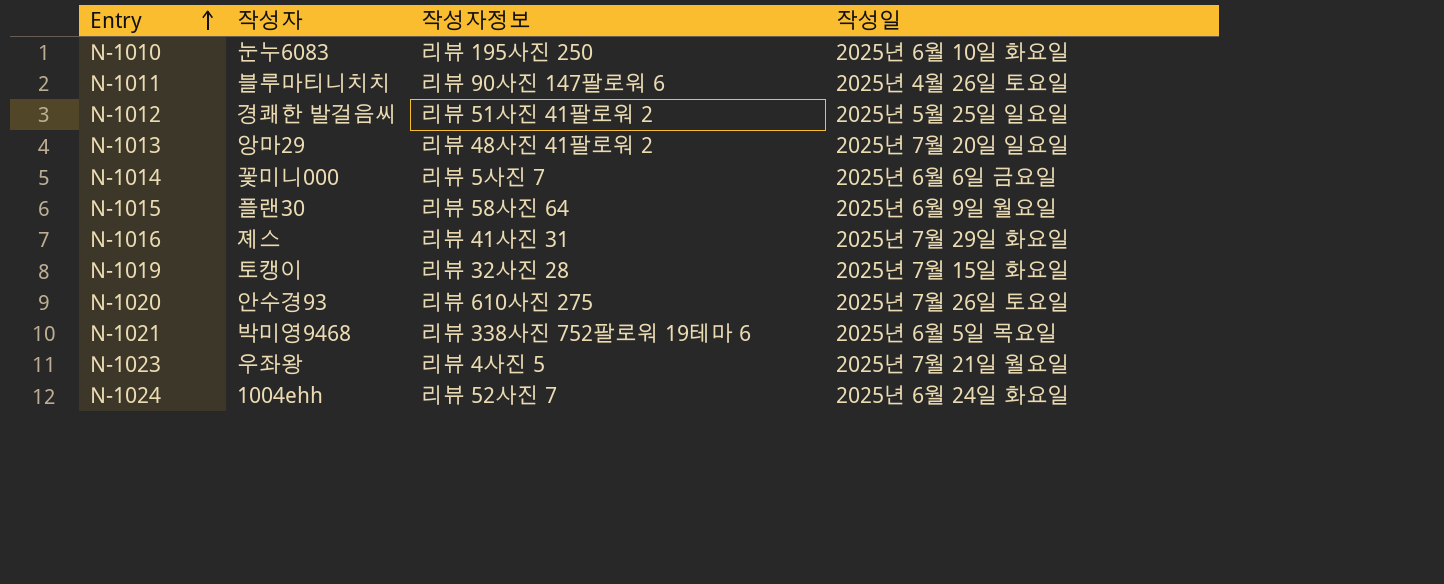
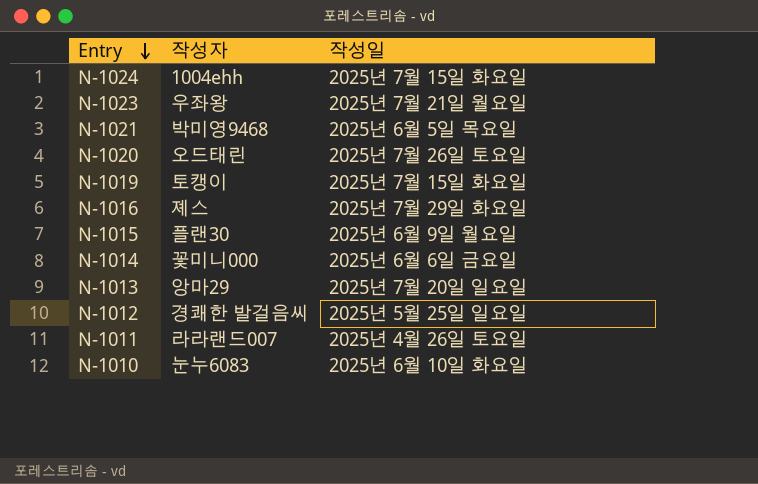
row order: Entry ascending -> Entry descending
column 작성자정보 | position: 3 -> none
N-1024 | 작성일: 2025년 6월 24일 화요일 -> 2025년 7월 15일 화요일
N-1020 | 작성자: 안수경93 -> 오드태린
N-1011 | 작성자: 블루마티니치치 -> 라라랜드007

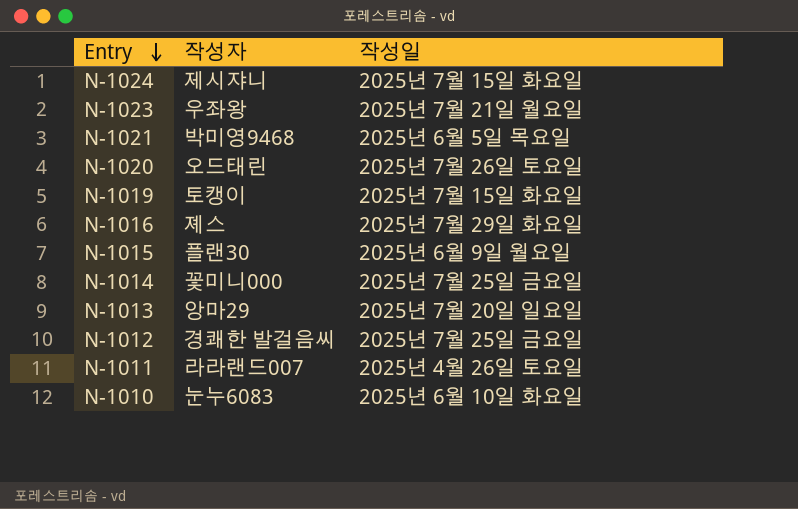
N-1024 | 작성자: 1004ehh -> 제시쟈니
N-1014 | 작성일: 2025년 6월 6일 금요일 -> 2025년 7월 25일 금요일
N-1012 | 작성일: 2025년 5월 25일 일요일 -> 2025년 7월 25일 금요일

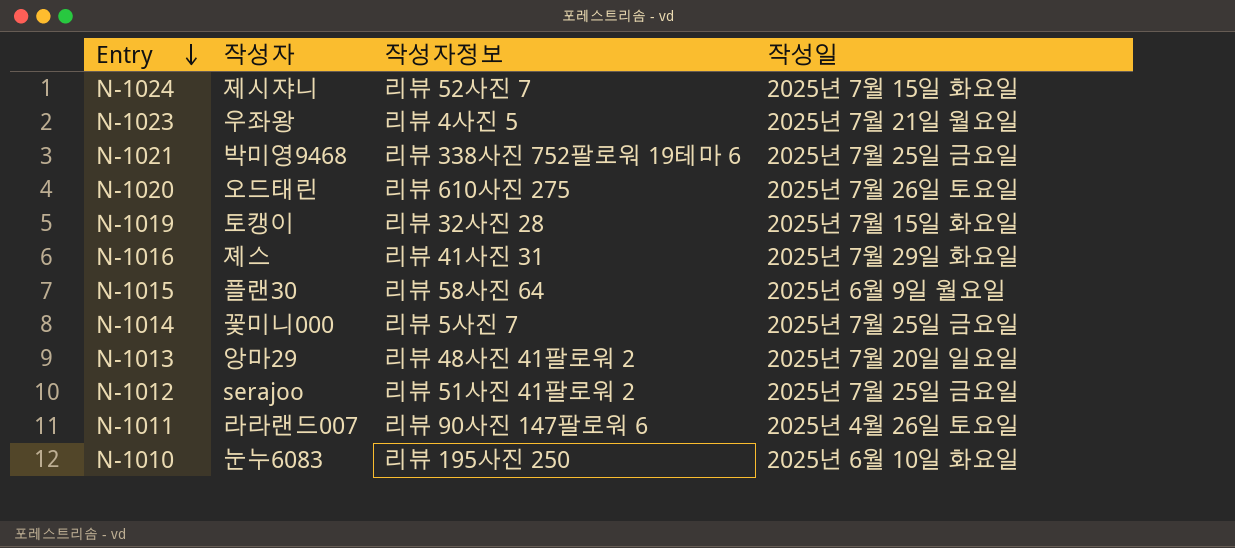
column 작성자정보 | position: none -> 3
N-1021 | 작성일: 2025년 6월 5일 목요일 -> 2025년 7월 25일 금요일
N-1012 | 작성자: 경쾌한 발걸음씨 -> serajoo

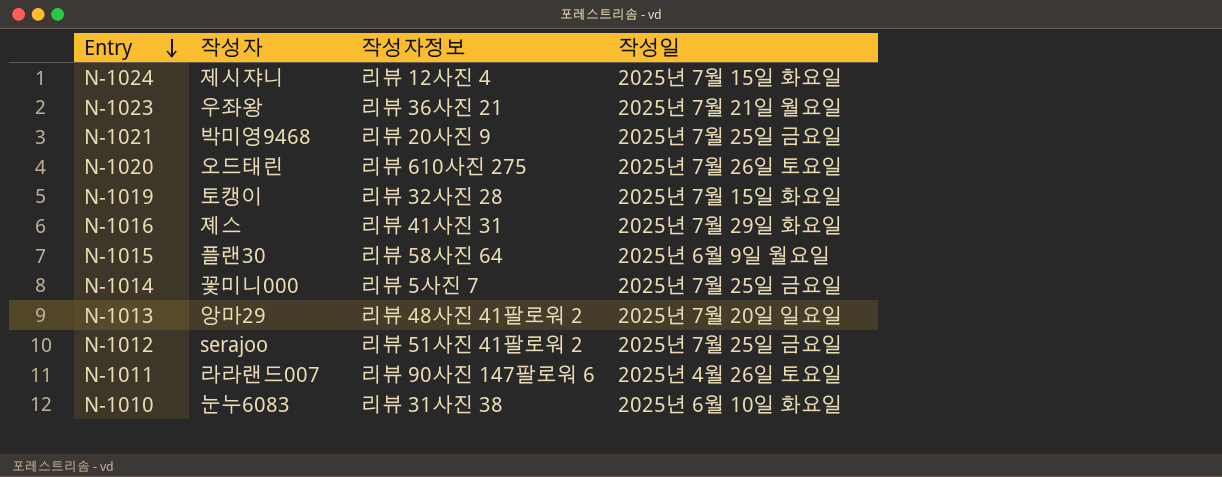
N-1024 | 작성자정보: 리뷰 52사진 7 -> 리뷰 12사진 4
N-1023 | 작성자정보: 리뷰 4사진 5 -> 리뷰 36사진 21
N-1021 | 작성자정보: 리뷰 338사진 752팔로워 19테마 6 -> 리뷰 20사진 9
N-1010 | 작성자정보: 리뷰 195사진 250 -> 리뷰 31사진 38

